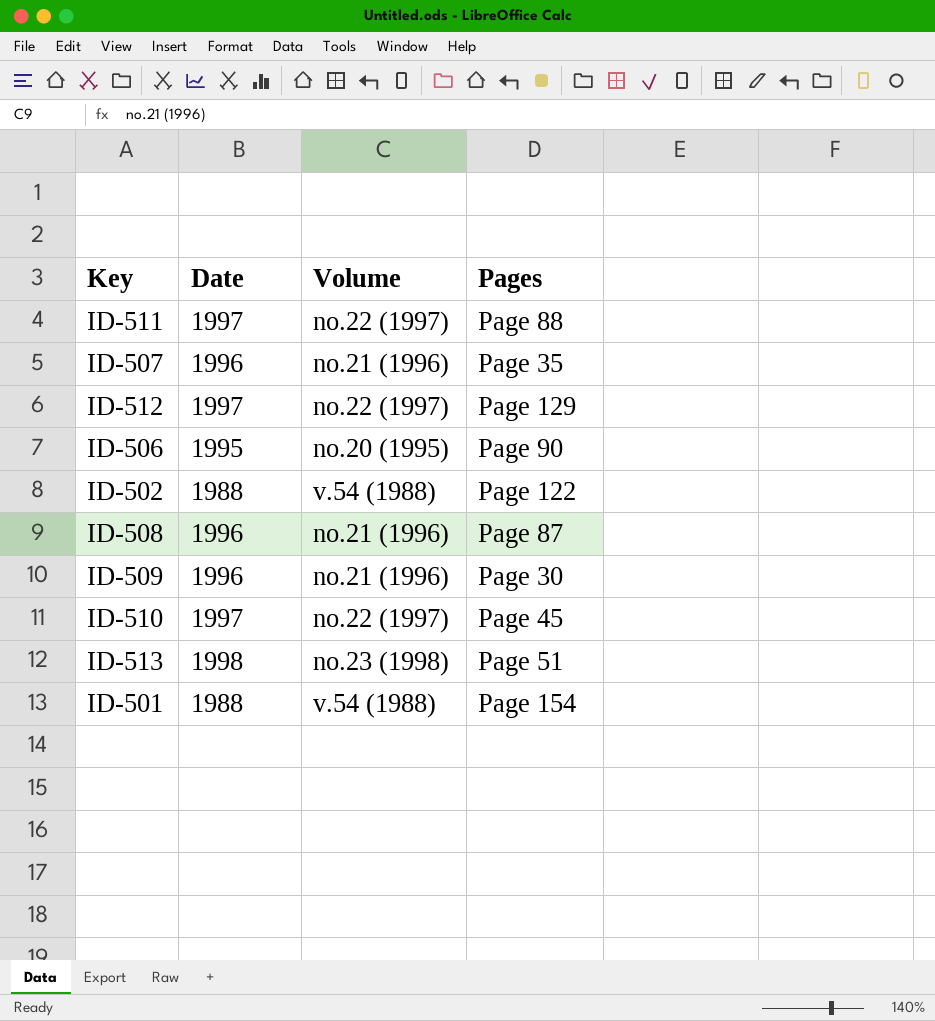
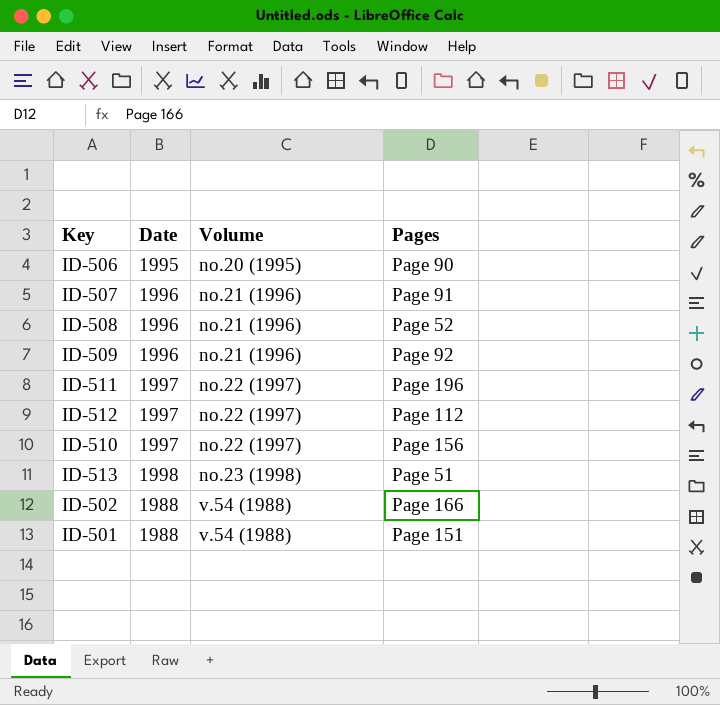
row order: none -> Volume ascending
ID-507 | Pages: Page 35 -> Page 91
ID-508 | Pages: Page 87 -> Page 52
ID-509 | Pages: Page 30 -> Page 92
ID-511 | Pages: Page 88 -> Page 196
ID-512 | Pages: Page 129 -> Page 112
ID-510 | Pages: Page 45 -> Page 156
ID-502 | Pages: Page 122 -> Page 166
ID-501 | Pages: Page 154 -> Page 151

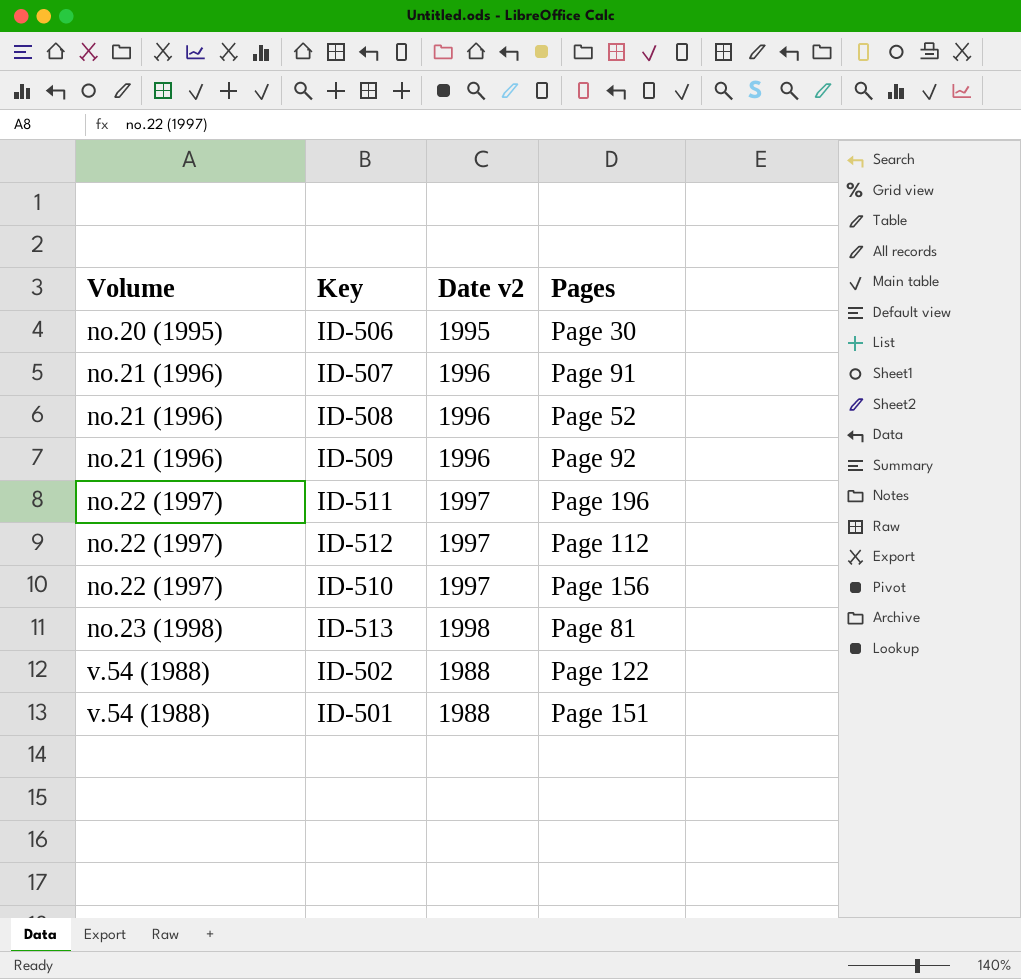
column Volume | position: 3 -> 1
column name: Date -> Date v2
ID-506 | Pages: Page 90 -> Page 30
ID-513 | Pages: Page 51 -> Page 81
ID-502 | Pages: Page 166 -> Page 122

